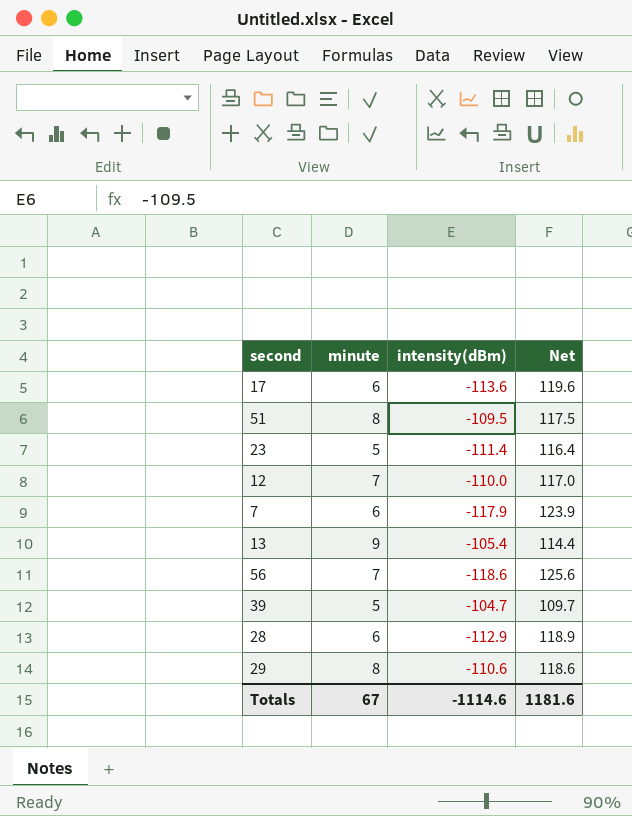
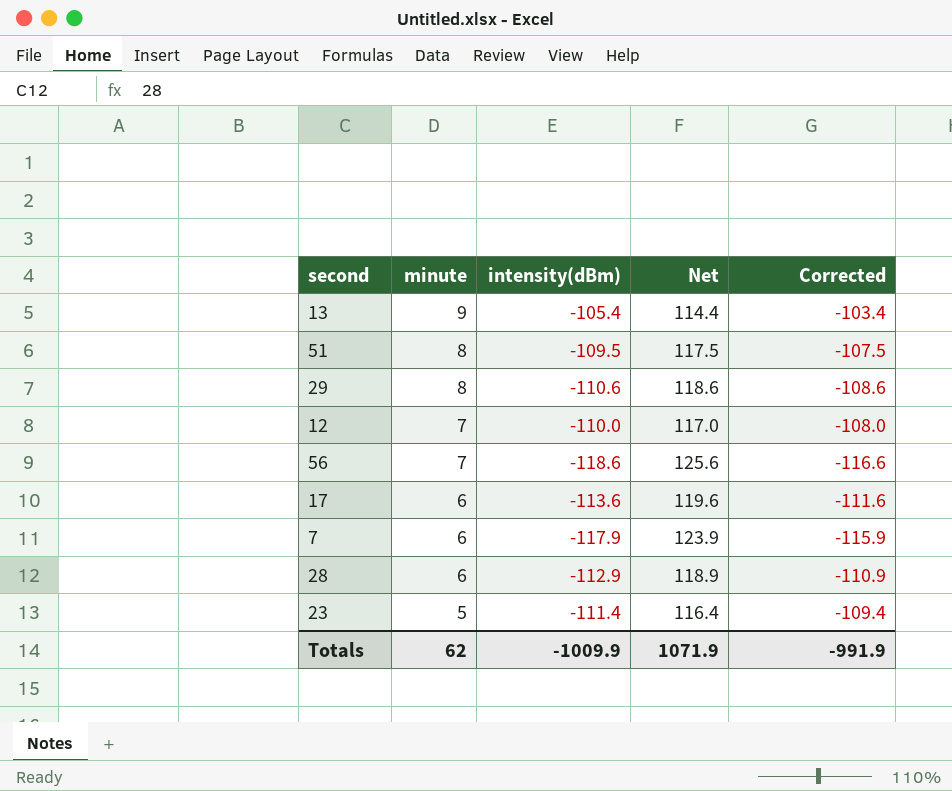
row order: none -> minute descending
column Corrected | formula: none -> [intensity(dBm)] + 2
row 39: 5 | -104.7 | 109.7 -> none
Totals | minute: 67 -> 62
Totals | intensity(dBm): -1114.6 -> -1009.9
Totals | Net: 1181.6 -> 1071.9

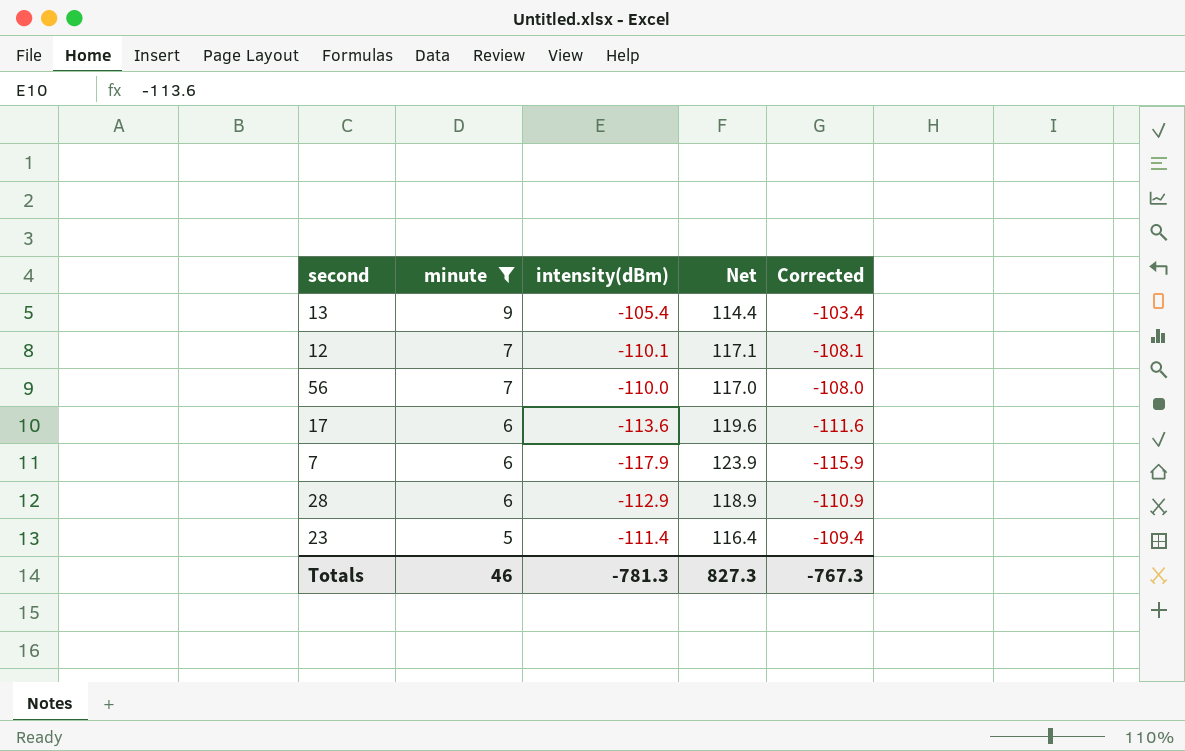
filter: none -> minute != 8
12 | intensity(dBm): -110.0 -> -110.1
12 | Net: 117.0 -> 117.1
12 | Corrected: -108.0 -> -108.1
56 | intensity(dBm): -118.6 -> -110.0
56 | Net: 125.6 -> 117.0
56 | Corrected: -116.6 -> -108.0
Totals | minute: 62 -> 46
Totals | intensity(dBm): -1009.9 -> -781.3
Totals | Net: 1071.9 -> 827.3
Totals | Corrected: -991.9 -> -767.3

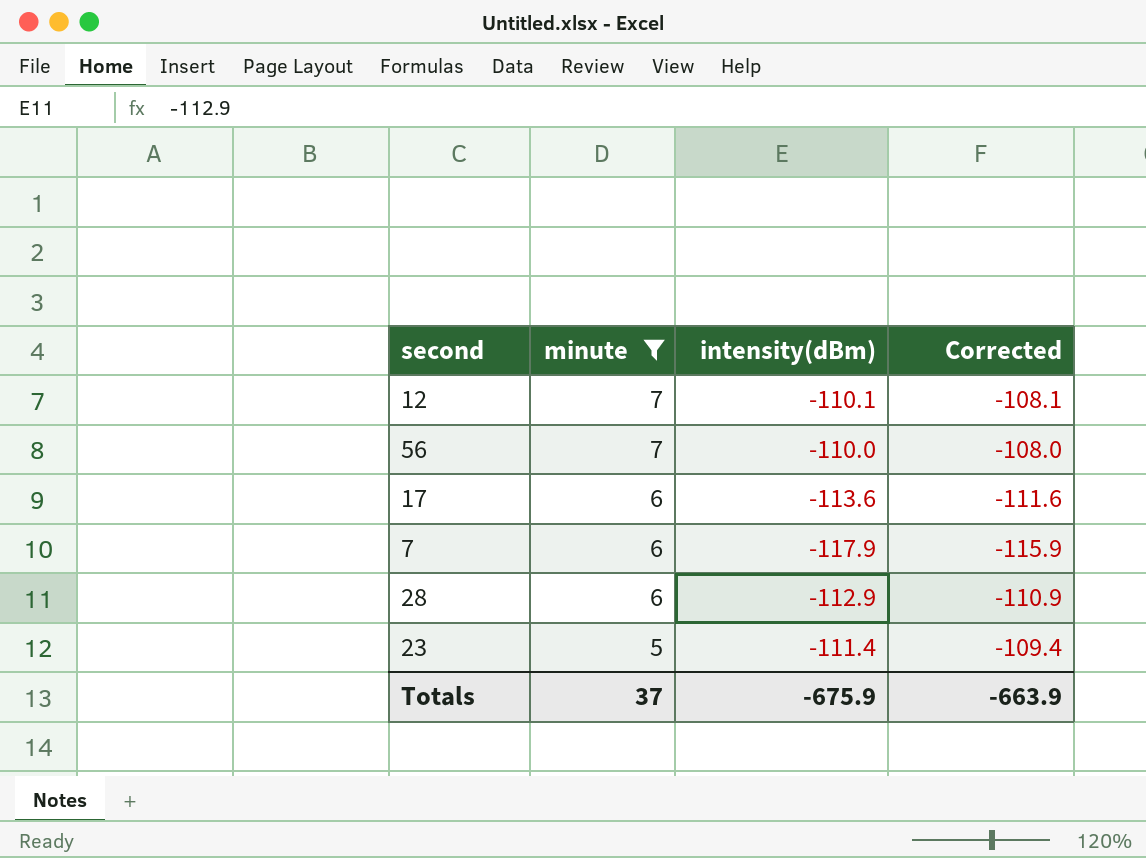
column Net | formula: [minute] - [intensity(dBm)] -> none
row 13: 9 | -105.4 | 114.4 | -103.4 -> none
Totals | minute: 46 -> 37
Totals | intensity(dBm): -781.3 -> -675.9
Totals | Corrected: -767.3 -> -663.9

